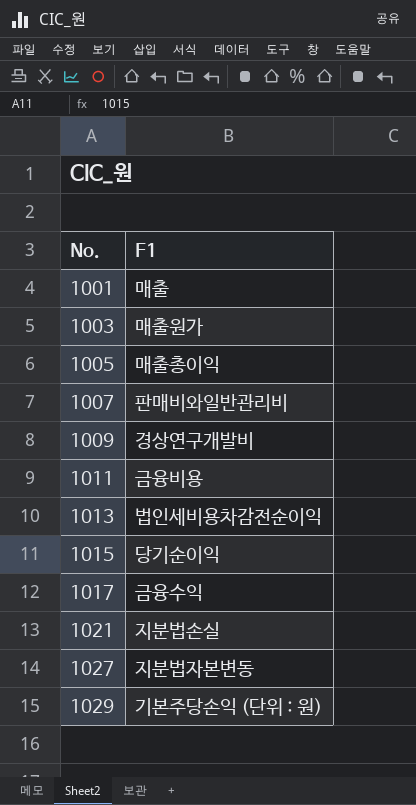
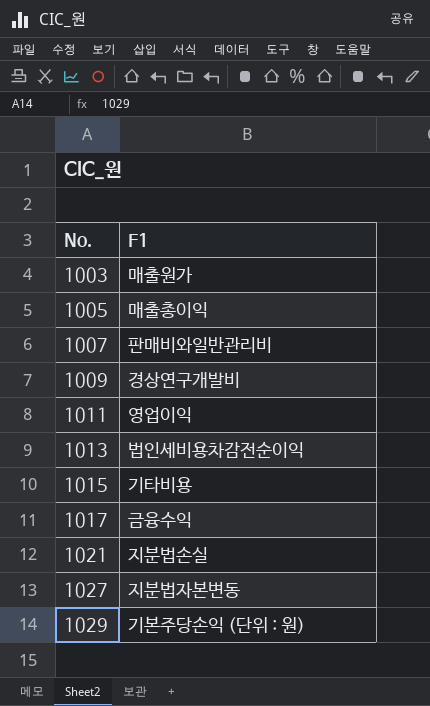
row 1001: 매출 -> none
1011 | F1: 금융비용 -> 영업이익
1015 | F1: 당기순이익 -> 기타비용

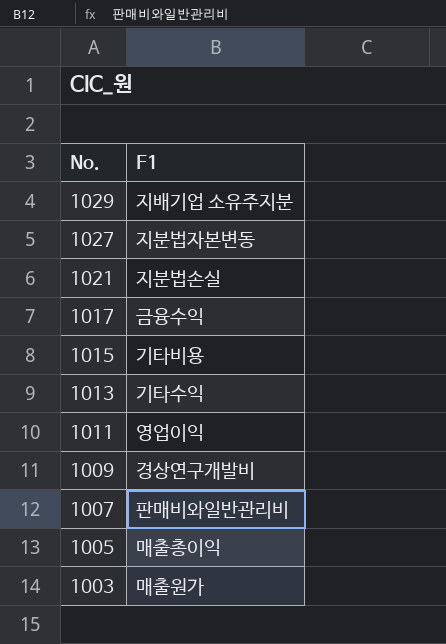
row order: No. ascending -> No. descending
1029 | F1: 기본주당손익 (단위 : 원) -> 지배기업 소유주지분
1013 | F1: 법인세비용차감전순이익 -> 기타수익

